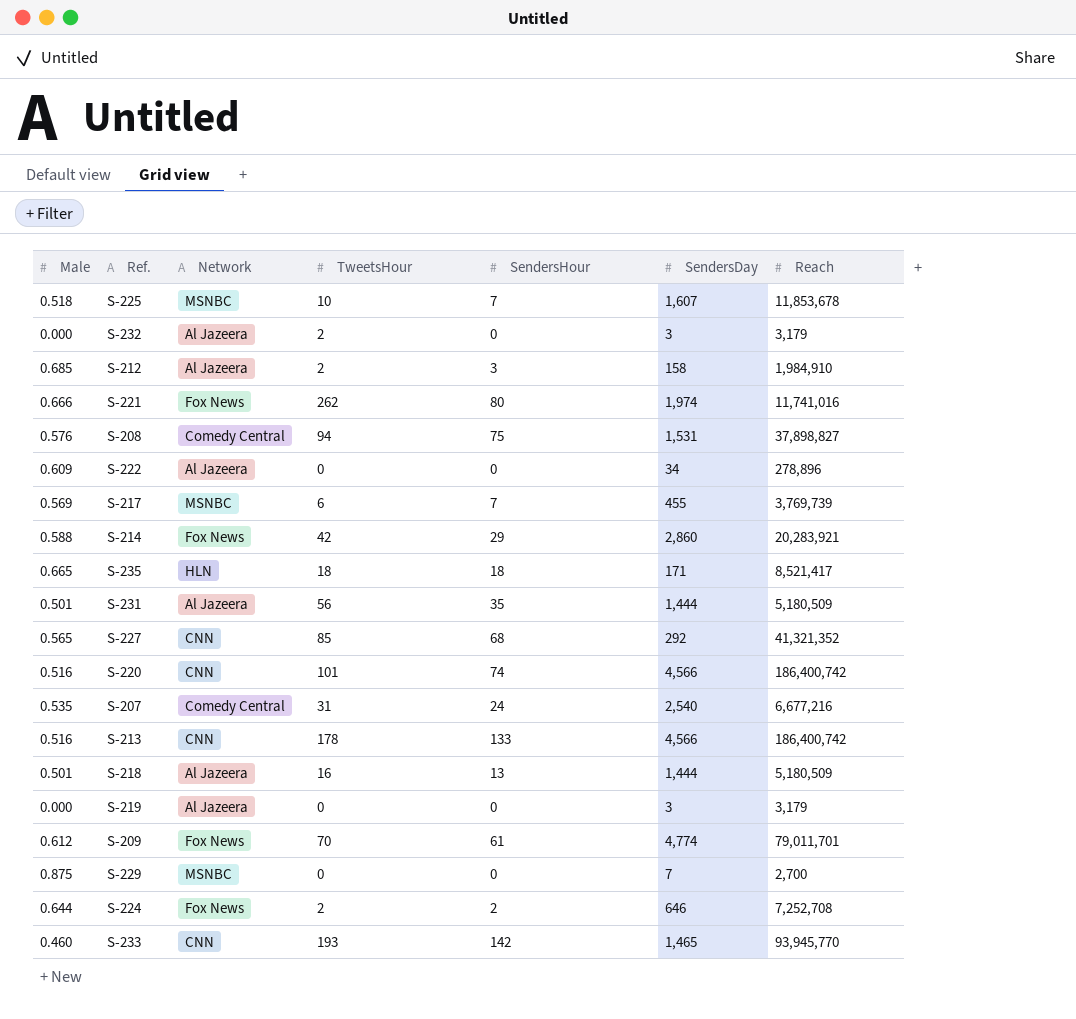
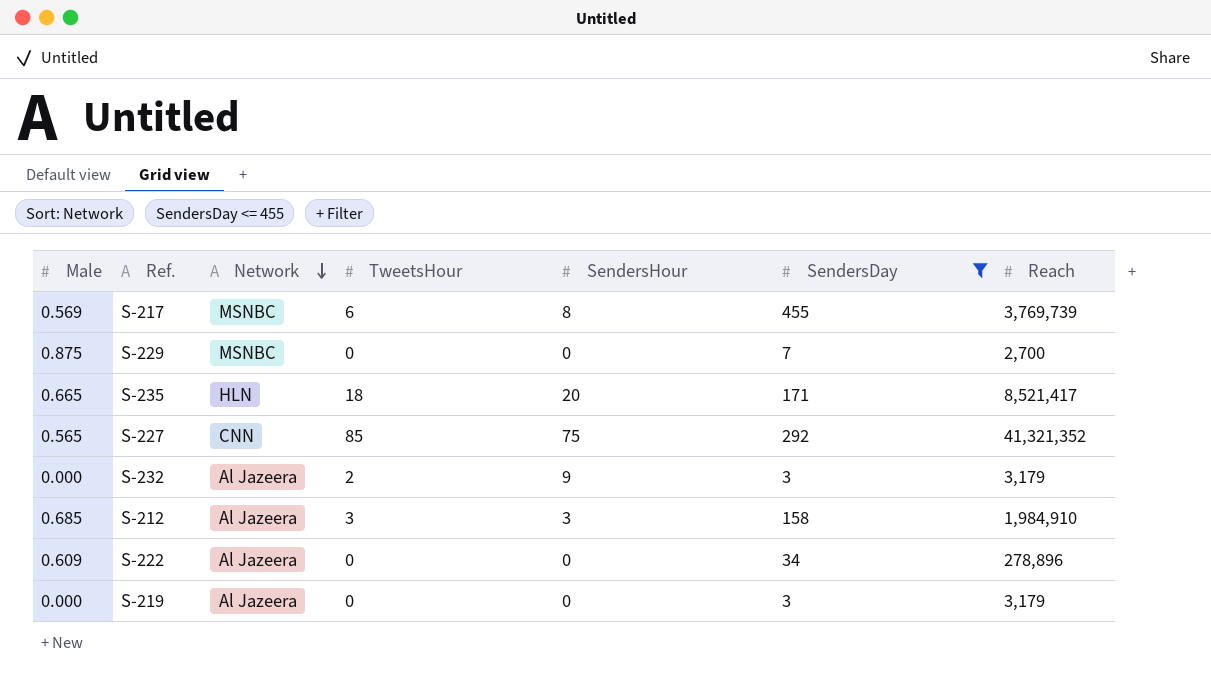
filter: none -> SendersDay <= 455
row order: none -> Network descending
S-217 | SendersHour: 7 -> 8
S-235 | SendersHour: 18 -> 20
S-227 | SendersHour: 68 -> 75
S-232 | SendersHour: 0 -> 9
S-212 | TweetsHour: 2 -> 3

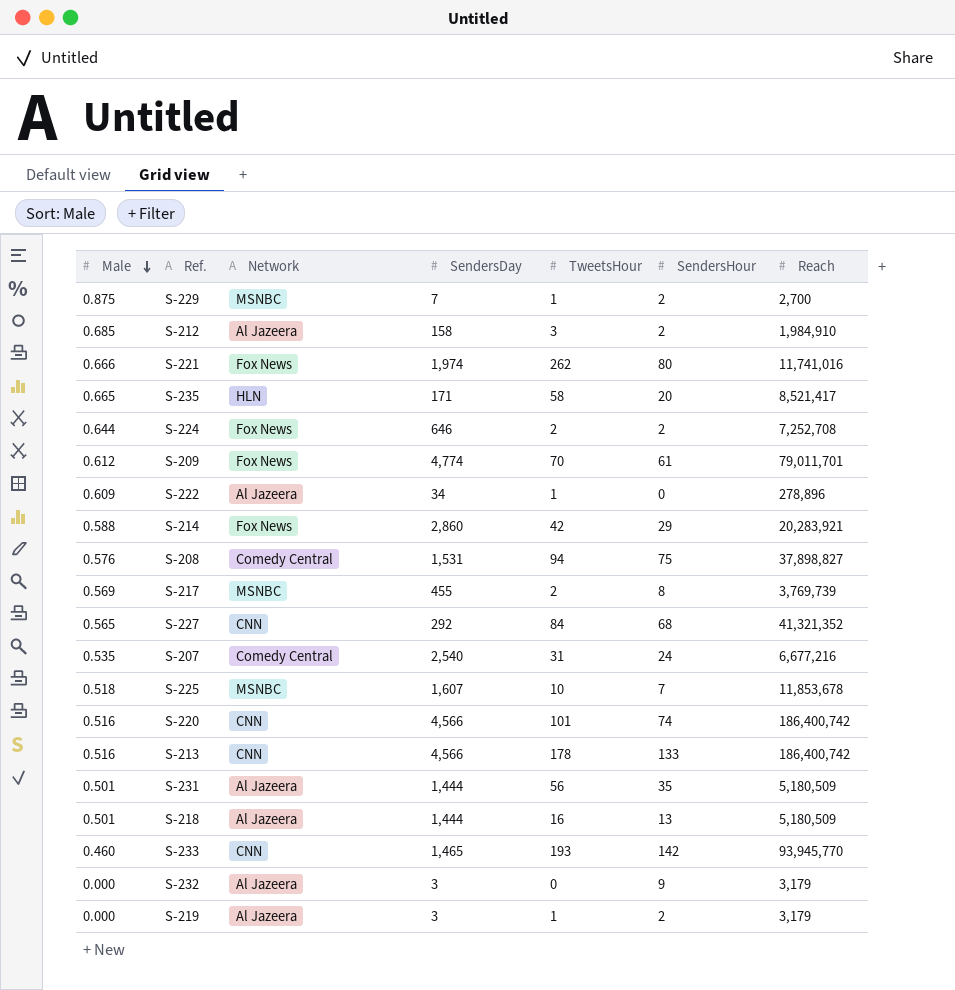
filter: SendersDay <= 455 -> none
row order: Network descending -> Male descending
column SendersDay | position: 6 -> 4
S-229 | TweetsHour: 0 -> 1
S-229 | SendersHour: 0 -> 2
S-212 | SendersHour: 3 -> 2
S-235 | TweetsHour: 18 -> 58
S-222 | TweetsHour: 0 -> 1
S-217 | TweetsHour: 6 -> 2
S-227 | TweetsHour: 85 -> 84
S-227 | SendersHour: 75 -> 68
S-232 | TweetsHour: 2 -> 0
S-219 | TweetsHour: 0 -> 1
S-219 | SendersHour: 0 -> 2

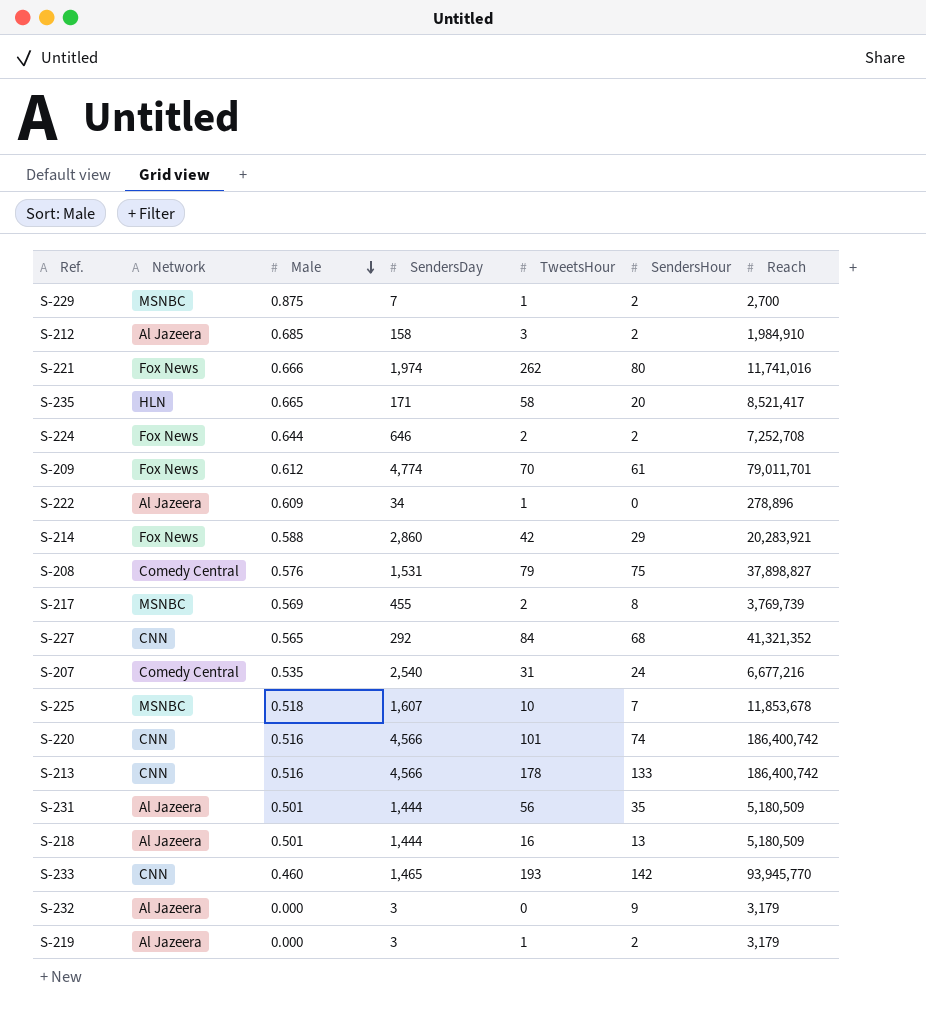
column Male | position: 1 -> 3
S-208 | TweetsHour: 94 -> 79

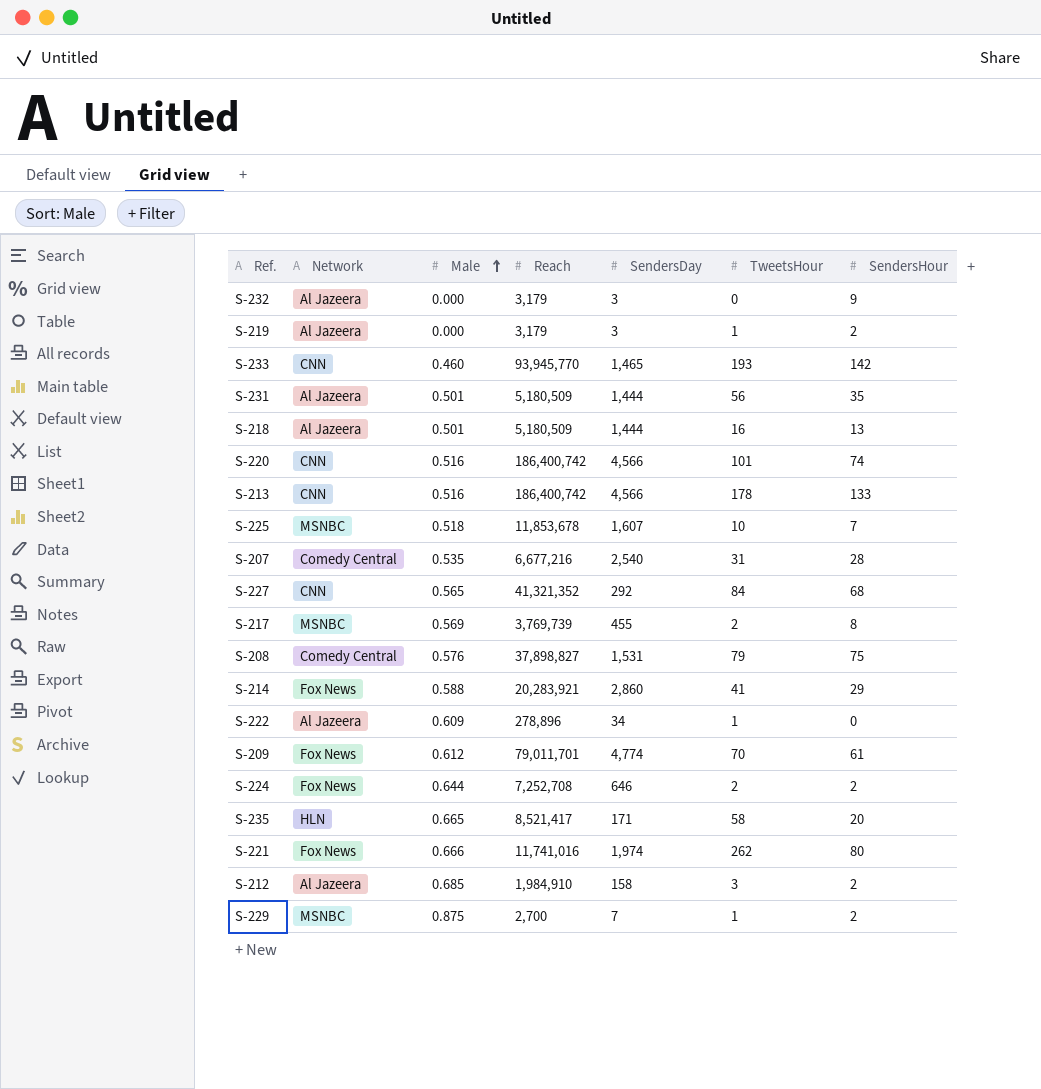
row order: Male descending -> Male ascending
column Reach | position: 7 -> 4
S-207 | SendersHour: 24 -> 28
S-214 | TweetsHour: 42 -> 41

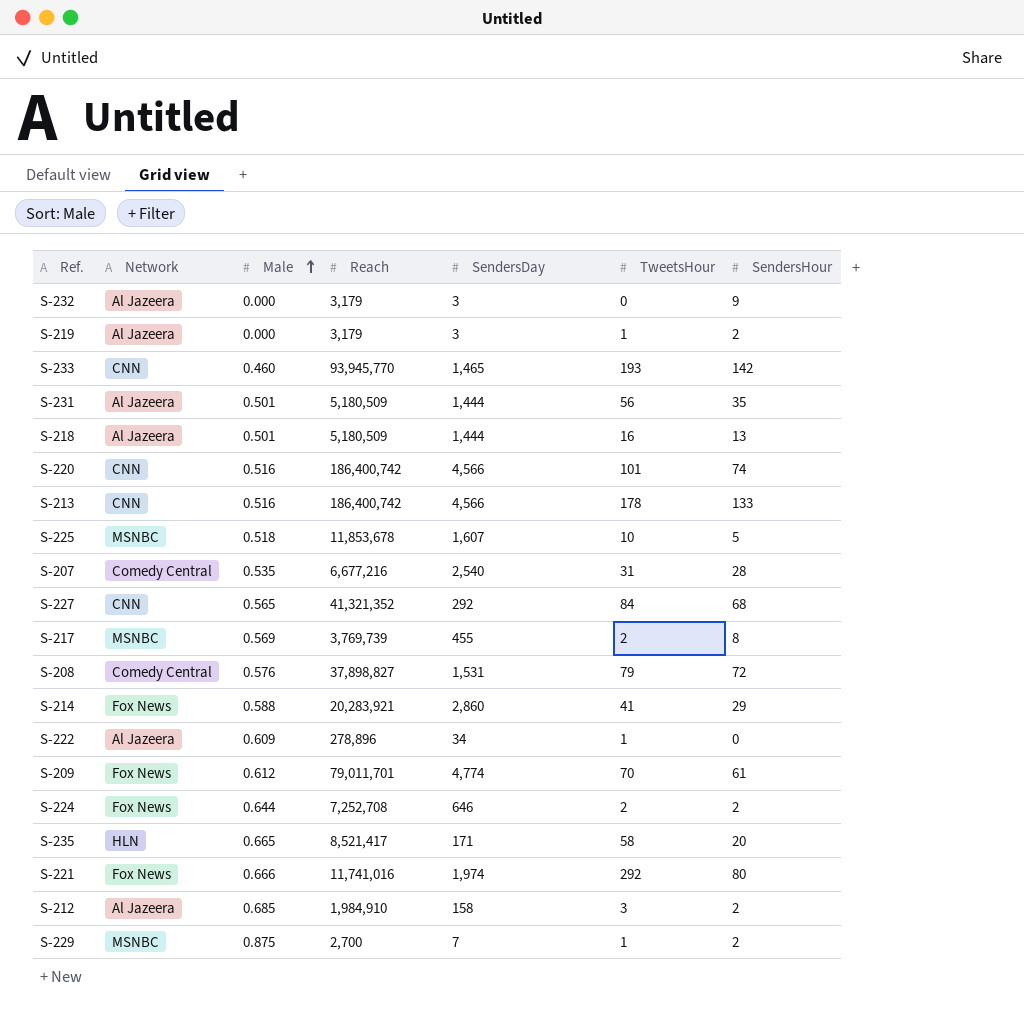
S-225 | SendersHour: 7 -> 5
S-208 | SendersHour: 75 -> 72
S-221 | TweetsHour: 262 -> 292

